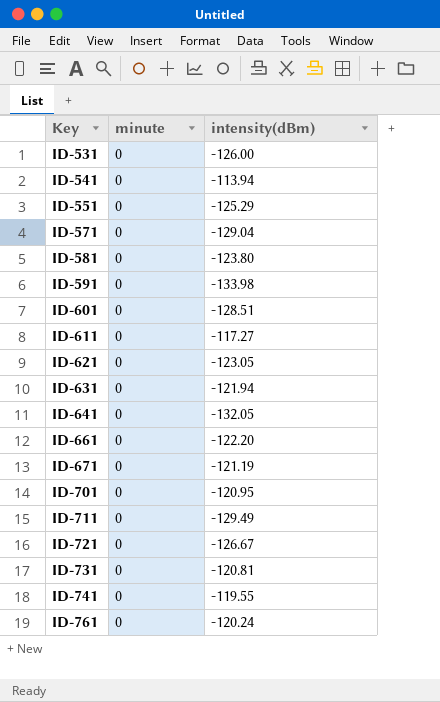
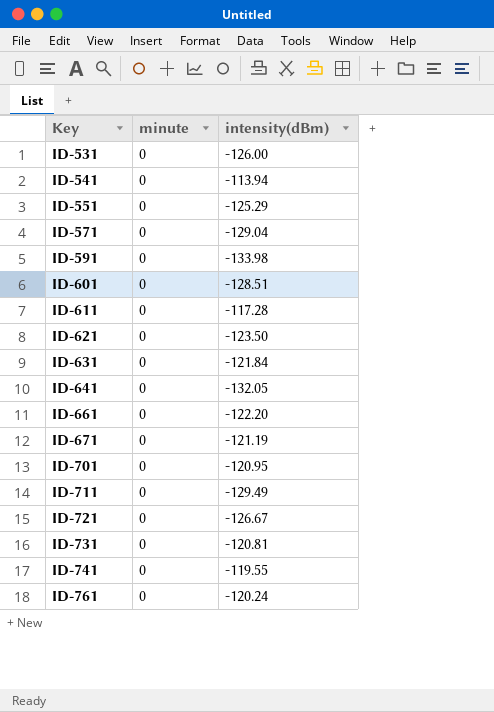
row ID-581: 0 | -123.80 -> none
ID-611 | intensity(dBm): -117.27 -> -117.28
ID-621 | intensity(dBm): -123.05 -> -123.50
ID-631 | intensity(dBm): -121.94 -> -121.84

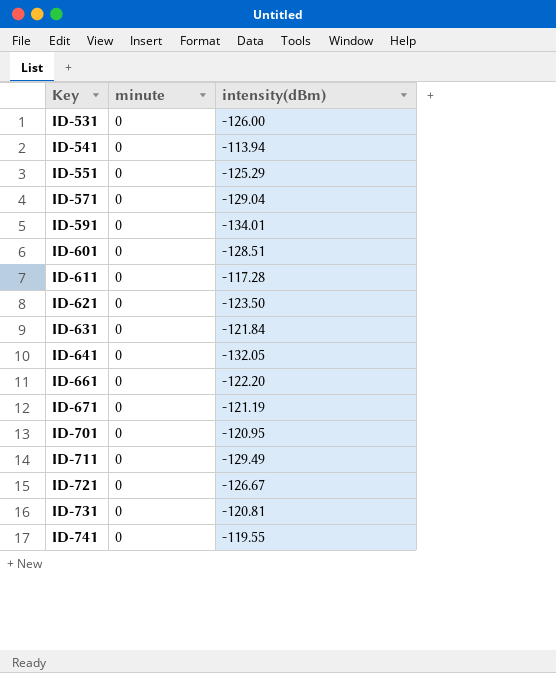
row ID-761: 0 | -120.24 -> none
ID-591 | intensity(dBm): -133.98 -> -134.01

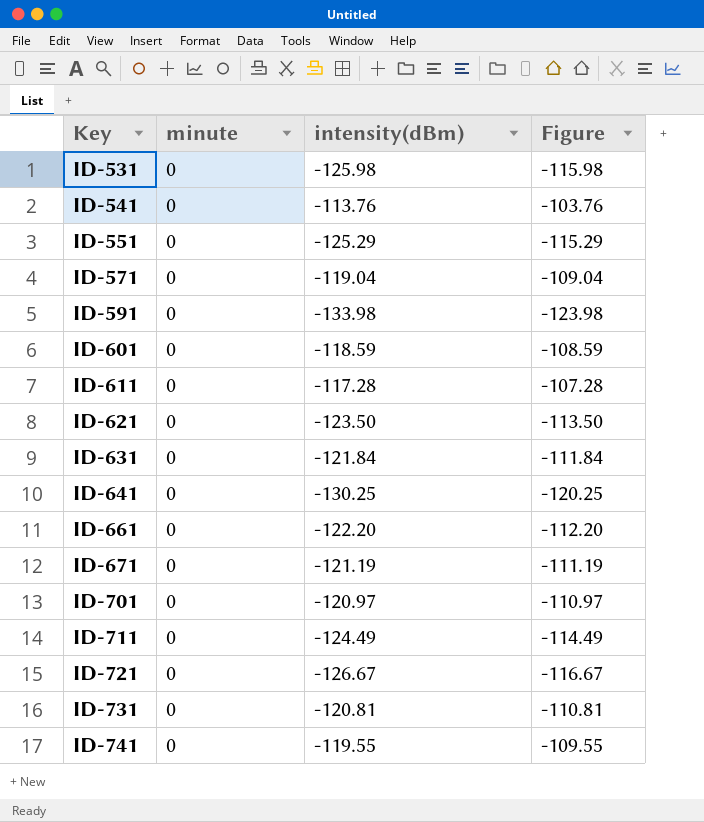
column Figure | formula: none -> [intensity(dBm)] + 10
ID-531 | intensity(dBm): -126.00 -> -125.98
ID-541 | intensity(dBm): -113.94 -> -113.76
ID-571 | intensity(dBm): -129.04 -> -119.04
ID-591 | intensity(dBm): -134.01 -> -133.98
ID-601 | intensity(dBm): -128.51 -> -118.59
ID-641 | intensity(dBm): -132.05 -> -130.25
ID-701 | intensity(dBm): -120.95 -> -120.97
ID-711 | intensity(dBm): -129.49 -> -124.49

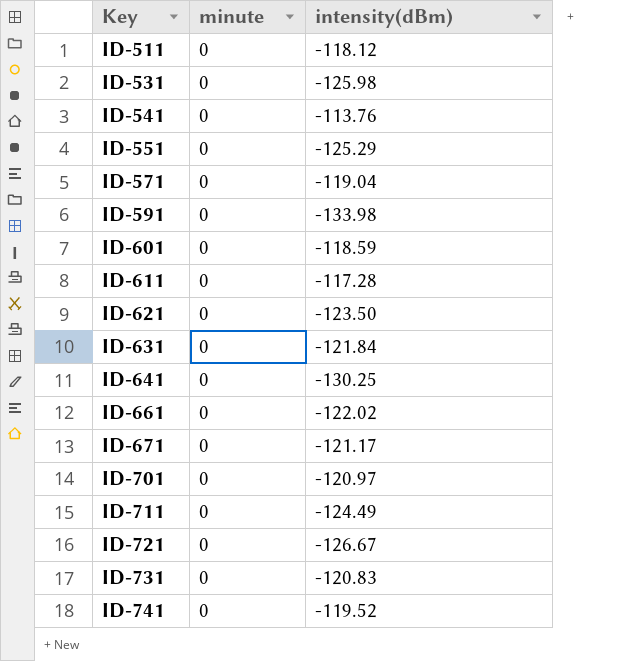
column Figure | formula: [intensity(dBm)] + 10 -> none
row ID-511: none -> 0 | -118.12
ID-661 | intensity(dBm): -122.20 -> -122.02
ID-671 | intensity(dBm): -121.19 -> -121.17
ID-731 | intensity(dBm): -120.81 -> -120.83
ID-741 | intensity(dBm): -119.55 -> -119.52

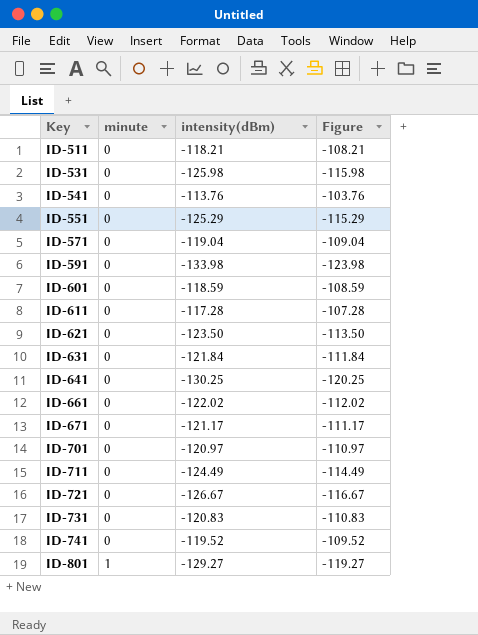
column Figure | formula: none -> [intensity(dBm)] + 10
ID-511 | intensity(dBm): -118.12 -> -118.21
row ID-801: none -> 1 | -129.27 | -119.27

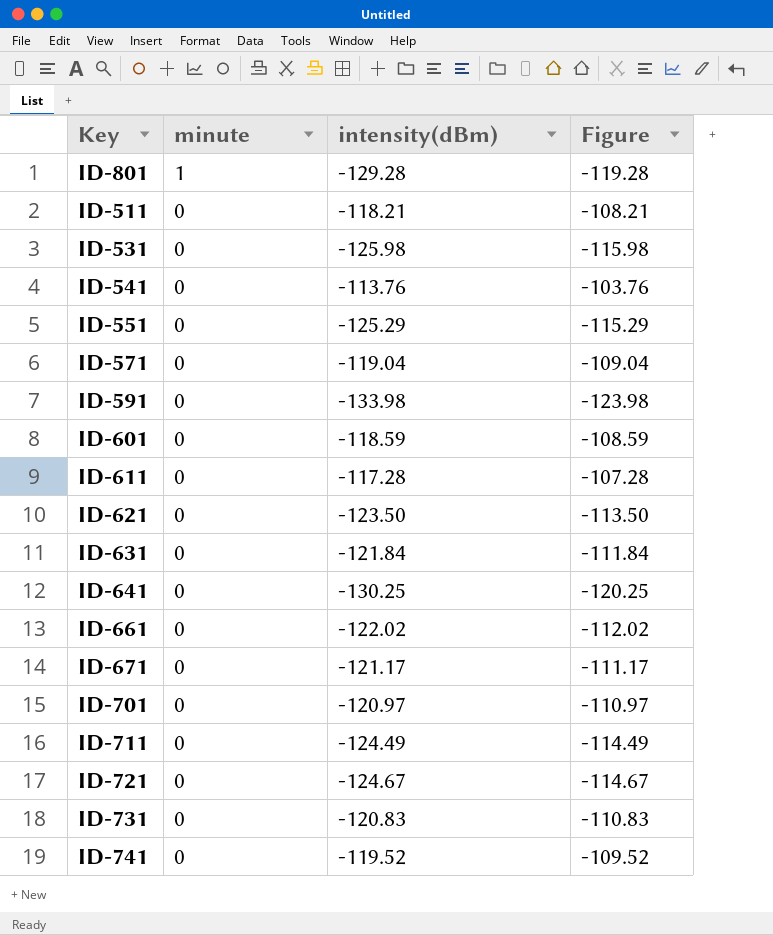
row order: Key ascending -> minute descending
ID-801 | intensity(dBm): -129.27 -> -129.28
ID-801 | Figure: -119.27 -> -119.28
ID-721 | intensity(dBm): -126.67 -> -124.67
ID-721 | Figure: -116.67 -> -114.67

